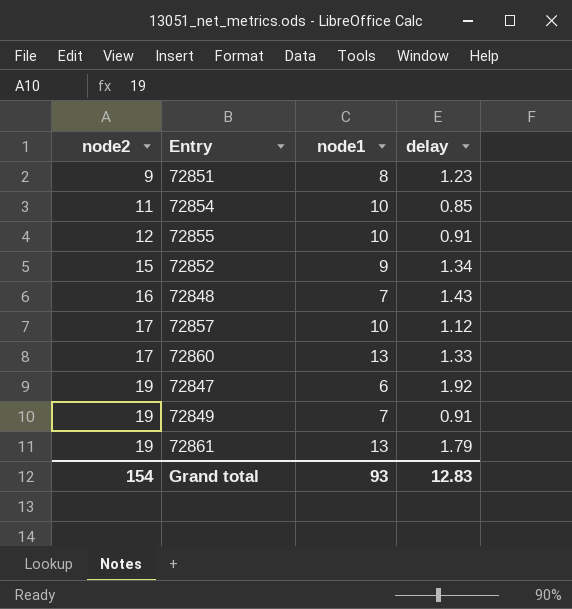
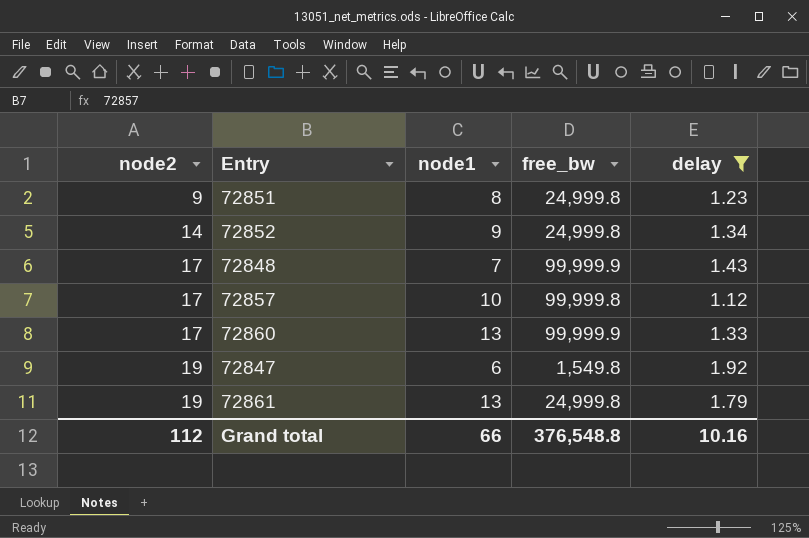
filter: none -> delay >= 1.12
column free_bw | position: none -> 4
72852 | node2: 15 -> 14
72848 | node2: 16 -> 17
Grand total | node2: 154 -> 112
Grand total | node1: 93 -> 66
Grand total | delay: 12.83 -> 10.16

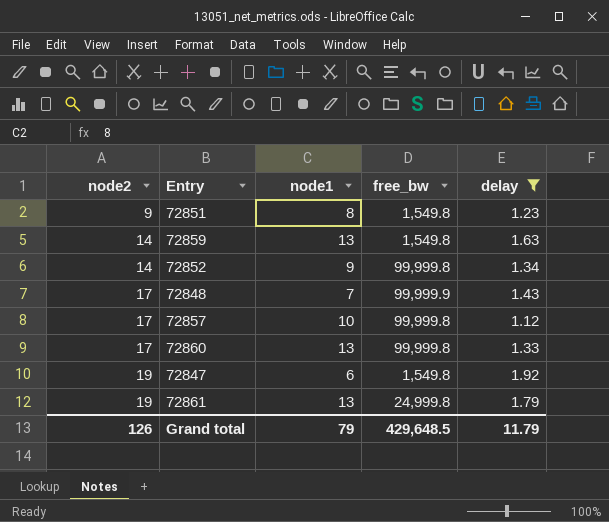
72851 | free_bw: 24,999.8 -> 1,549.8
row 72859: none -> 14 | 13 | 1,549.8 | 1.63
72852 | free_bw: 24,999.8 -> 99,999.8
72860 | free_bw: 99,999.9 -> 99,999.8
Grand total | node2: 112 -> 126
Grand total | node1: 66 -> 79
Grand total | free_bw: 376,548.8 -> 429,648.5
Grand total | delay: 10.16 -> 11.79

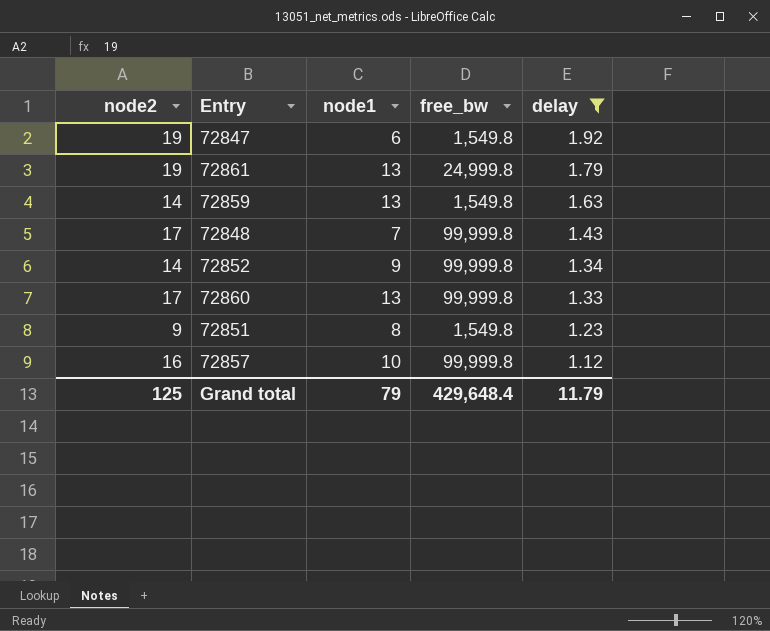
row order: node2 ascending -> delay descending
72848 | free_bw: 99,999.9 -> 99,999.8
72857 | node2: 17 -> 16
Grand total | node2: 126 -> 125
Grand total | free_bw: 429,648.5 -> 429,648.4

